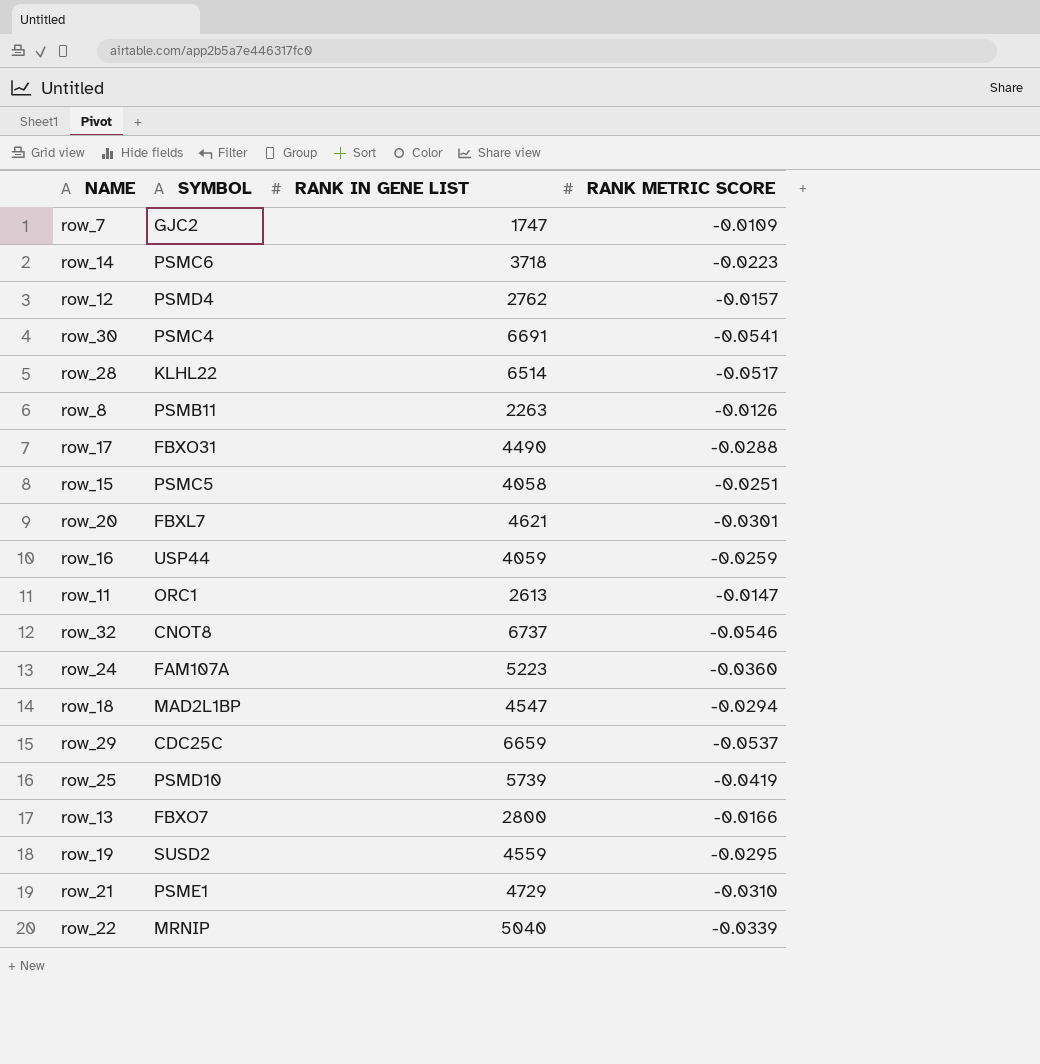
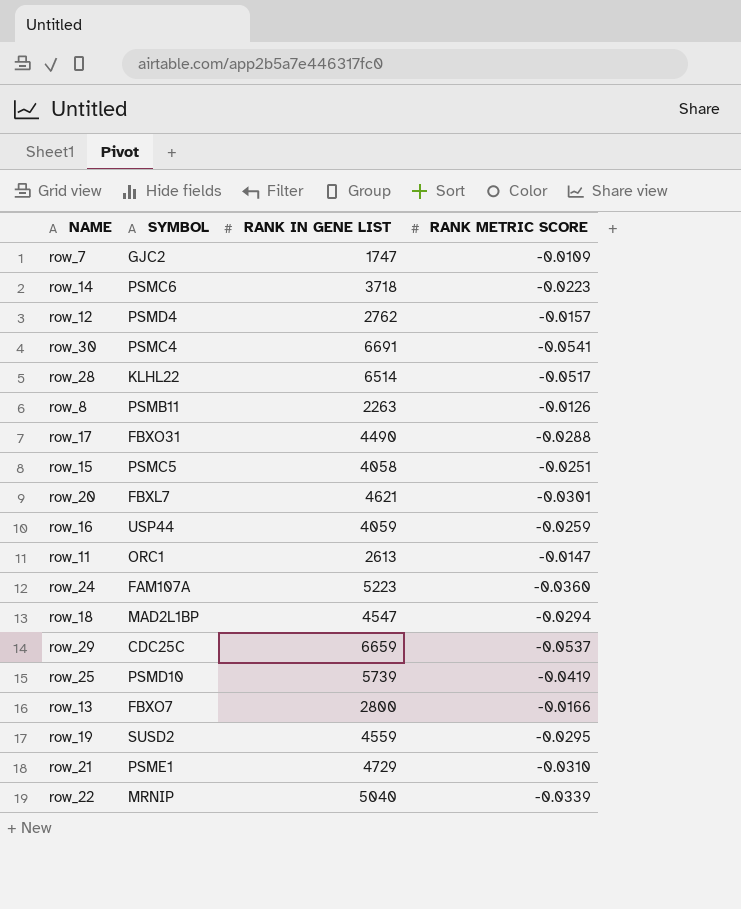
row row_32: CNOT8 | 6737 | -0.0546 -> none

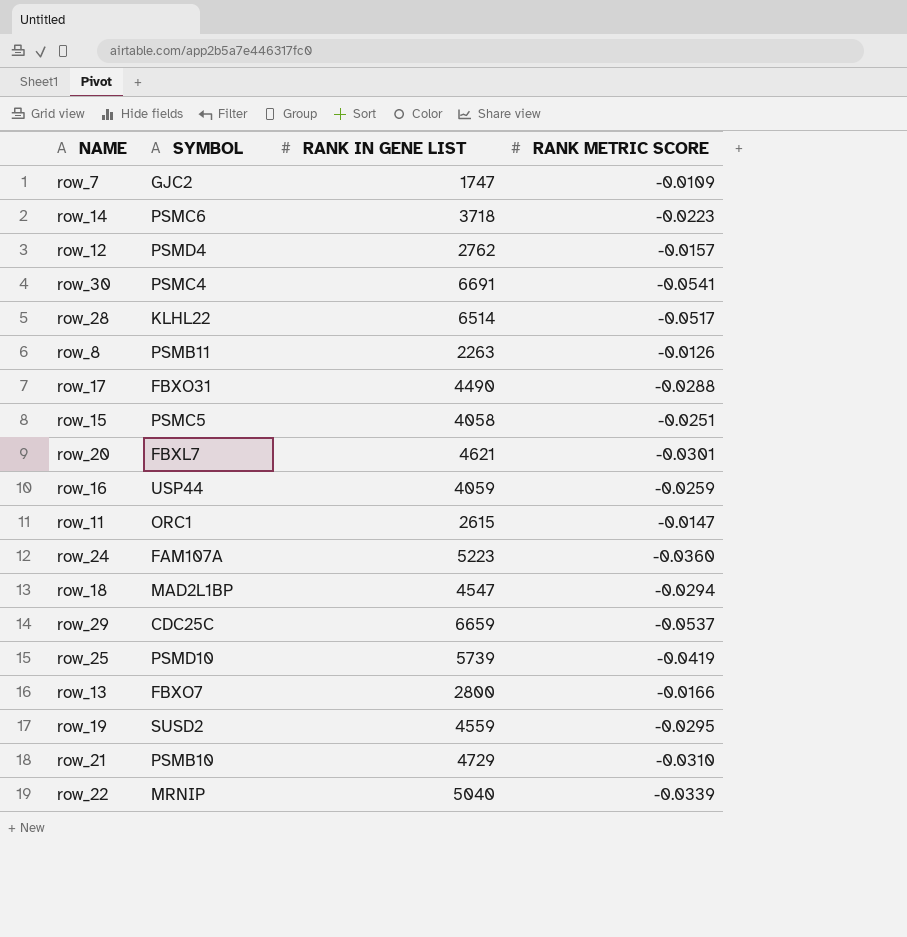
row_11 | RANK IN GENE LIST: 2613 -> 2615
row_21 | SYMBOL: PSME1 -> PSMB10

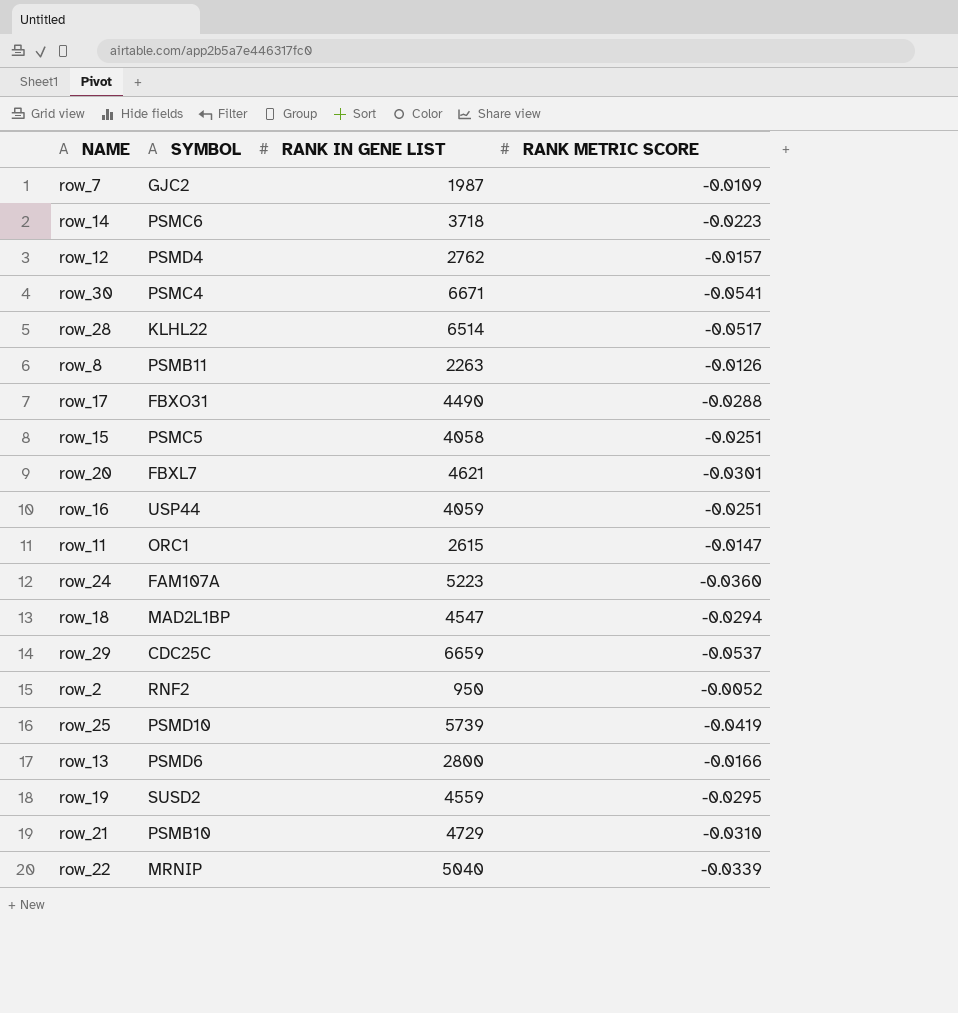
row_7 | RANK IN GENE LIST: 1747 -> 1987
row_30 | RANK IN GENE LIST: 6691 -> 6671
row_16 | RANK METRIC SCORE: -0.0259 -> -0.0251
row row_2: none -> RNF2 | 950 | -0.0052
row_13 | SYMBOL: FBXO7 -> PSMD6

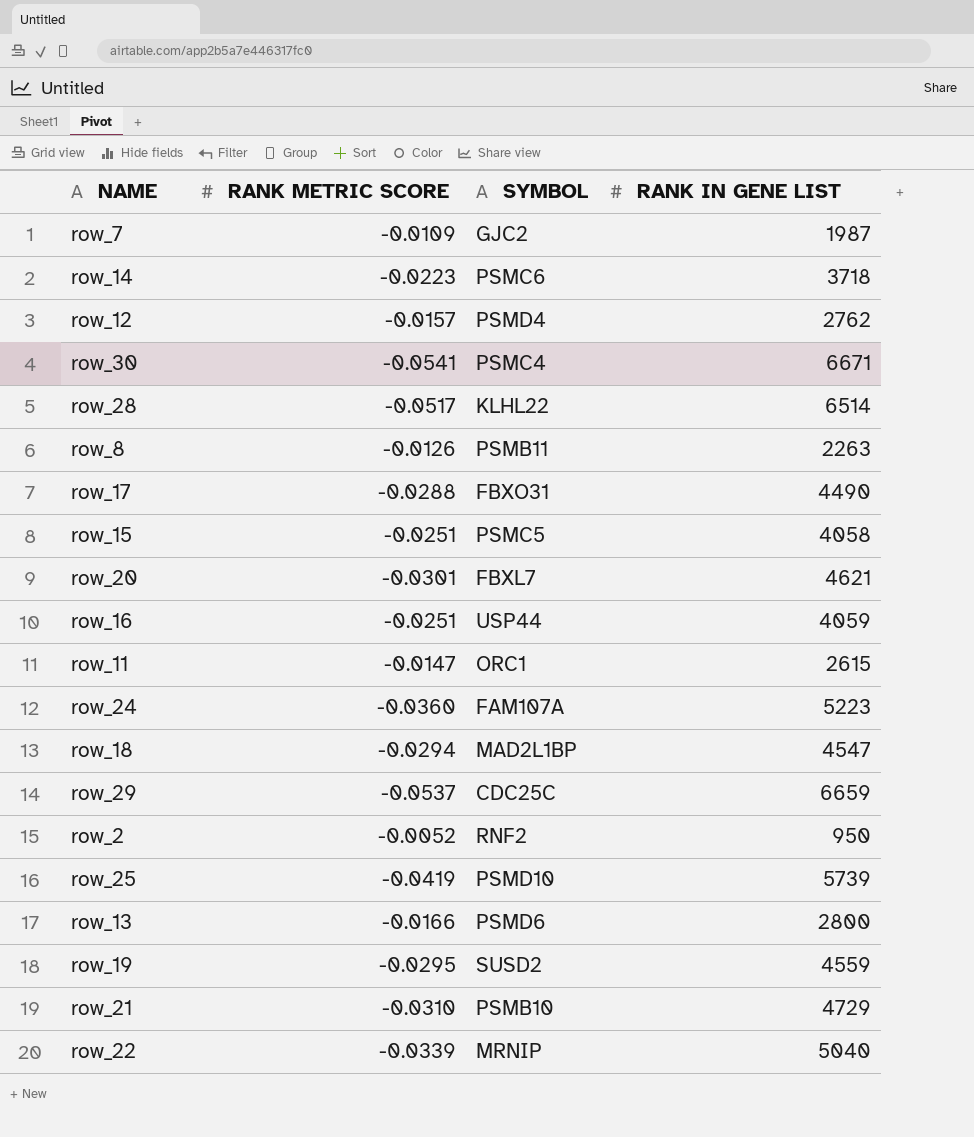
column RANK METRIC SCORE | position: 4 -> 2

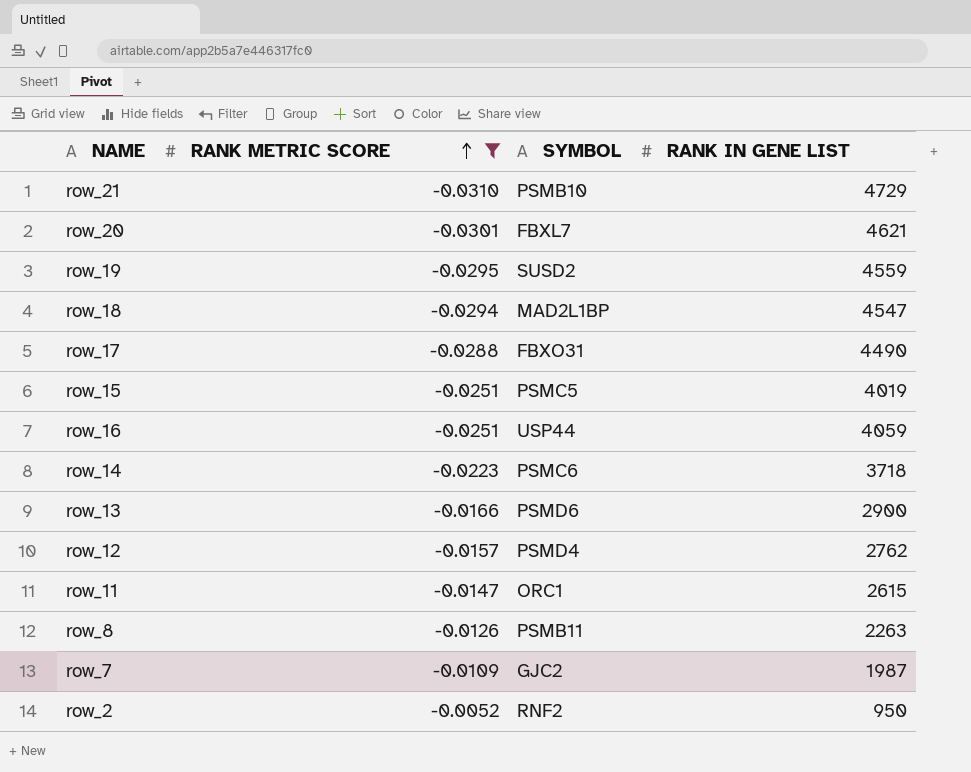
filter: none -> RANK METRIC SCORE >= -0.0310
row order: none -> RANK METRIC SCORE ascending
row_15 | RANK IN GENE LIST: 4058 -> 4019
row_13 | RANK IN GENE LIST: 2800 -> 2900

